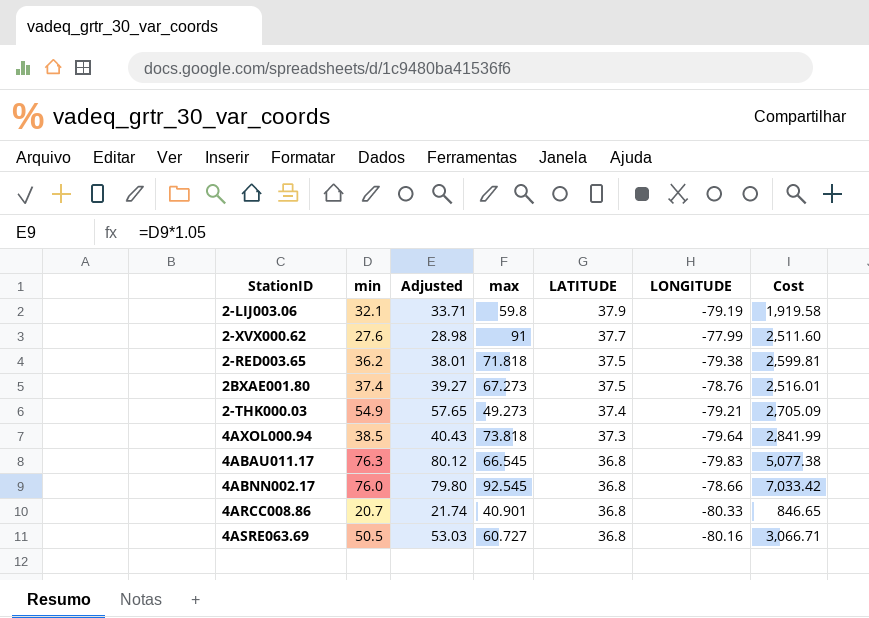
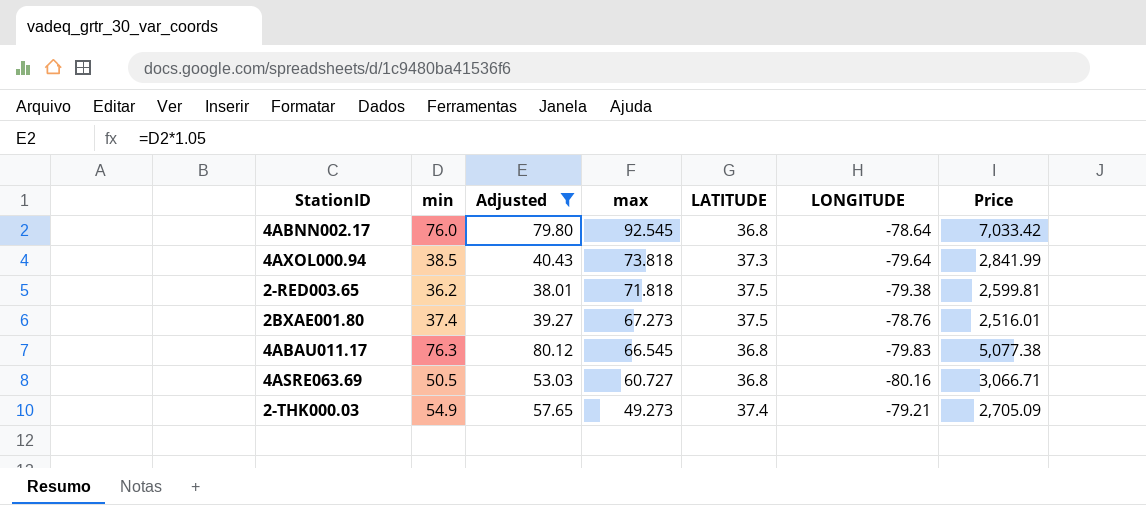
filter: none -> Adjusted >= 38.01
row order: LATITUDE descending -> max descending
column name: Cost -> Price
4ABNN002.17 | LONGITUDE: -78.66 -> -78.64

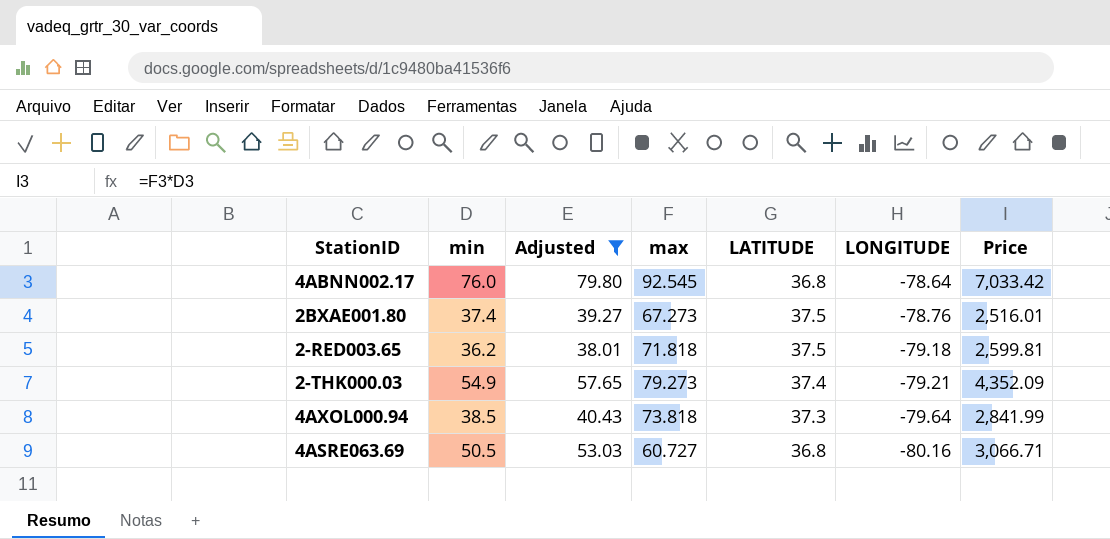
row order: max descending -> LONGITUDE descending
row 4ABAU011.17: 76.3 | 80.12 | 66.545 | 36.8 | -79.83 | 5,077.38 -> none
2-RED003.65 | LONGITUDE: -79.38 -> -79.18
2-THK000.03 | max: 49.273 -> 79.273
2-THK000.03 | Price: 2,705.09 -> 4,352.09

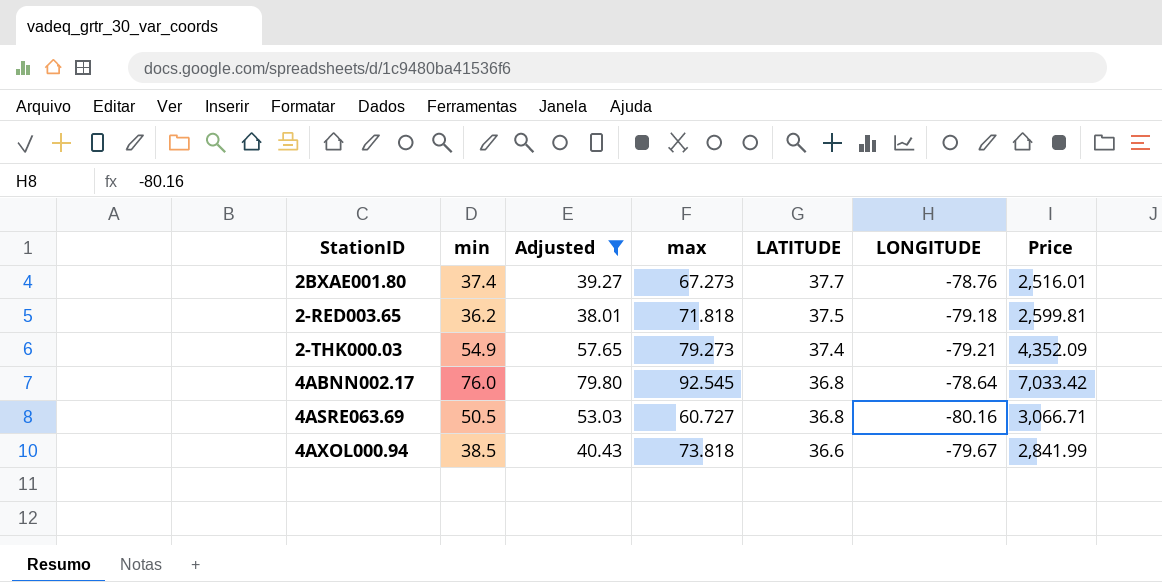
row order: LONGITUDE descending -> LATITUDE descending
2BXAE001.80 | LATITUDE: 37.5 -> 37.7
4AXOL000.94 | LATITUDE: 37.3 -> 36.6
4AXOL000.94 | LONGITUDE: -79.64 -> -79.67

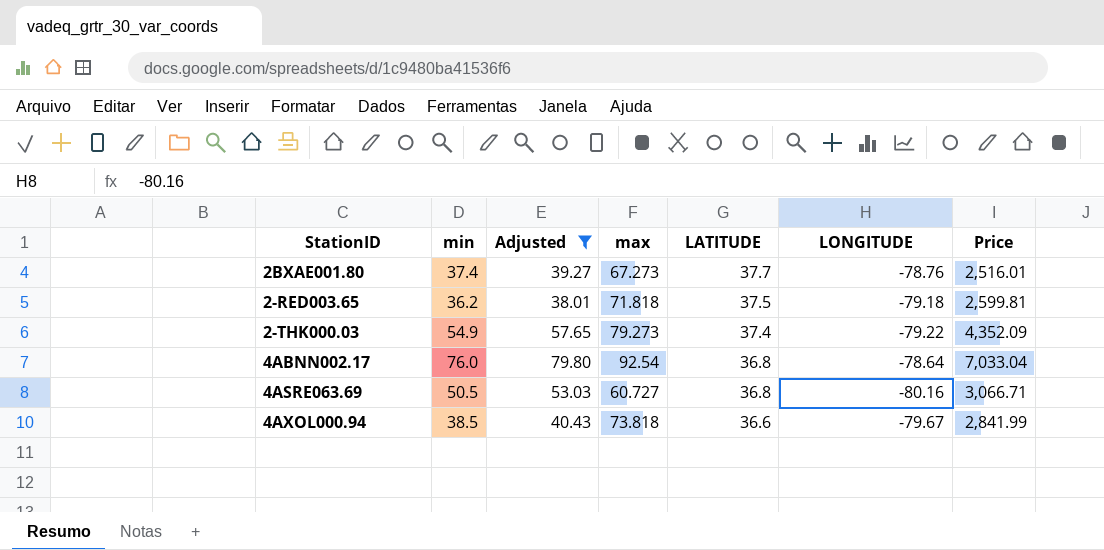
2-THK000.03 | LONGITUDE: -79.21 -> -79.22
4ABNN002.17 | max: 92.545 -> 92.54
4ABNN002.17 | Price: 7,033.42 -> 7,033.04

